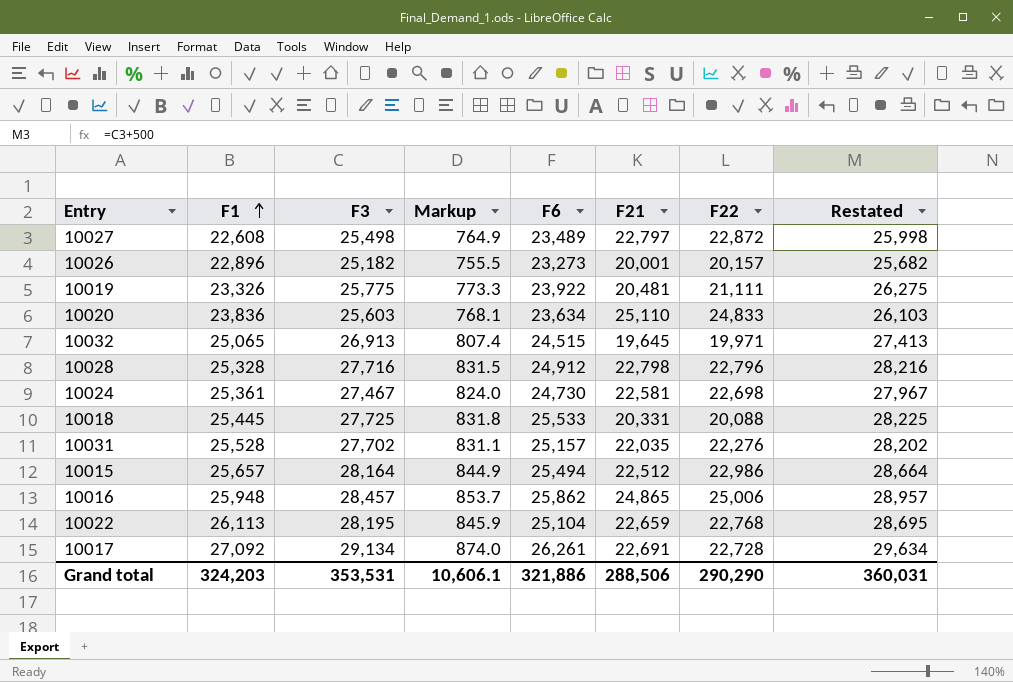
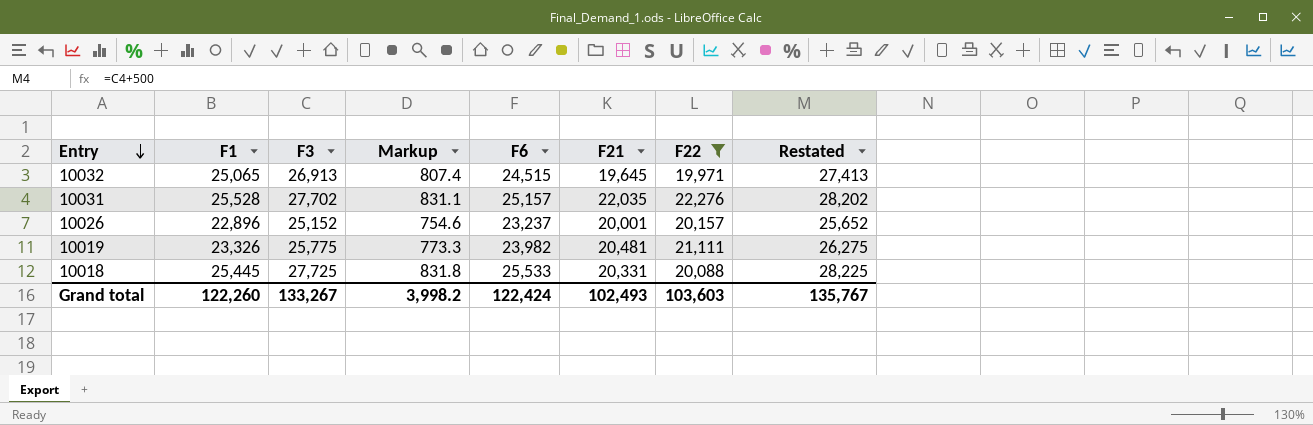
filter: none -> F22 <= 22,276
row order: F1 ascending -> Entry descending
10026 | F3: 25,182 -> 25,152
10026 | Markup: 755.5 -> 754.6
10026 | F6: 23,273 -> 23,237
10026 | Restated: 25,682 -> 25,652
10019 | F6: 23,922 -> 23,982
Grand total | F1: 324,203 -> 122,260
Grand total | F3: 353,531 -> 133,267
Grand total | Markup: 10,606.1 -> 3,998.2
Grand total | F6: 321,886 -> 122,424
Grand total | F21: 288,506 -> 102,493
Grand total | F22: 290,290 -> 103,603
Grand total | Restated: 360,031 -> 135,767

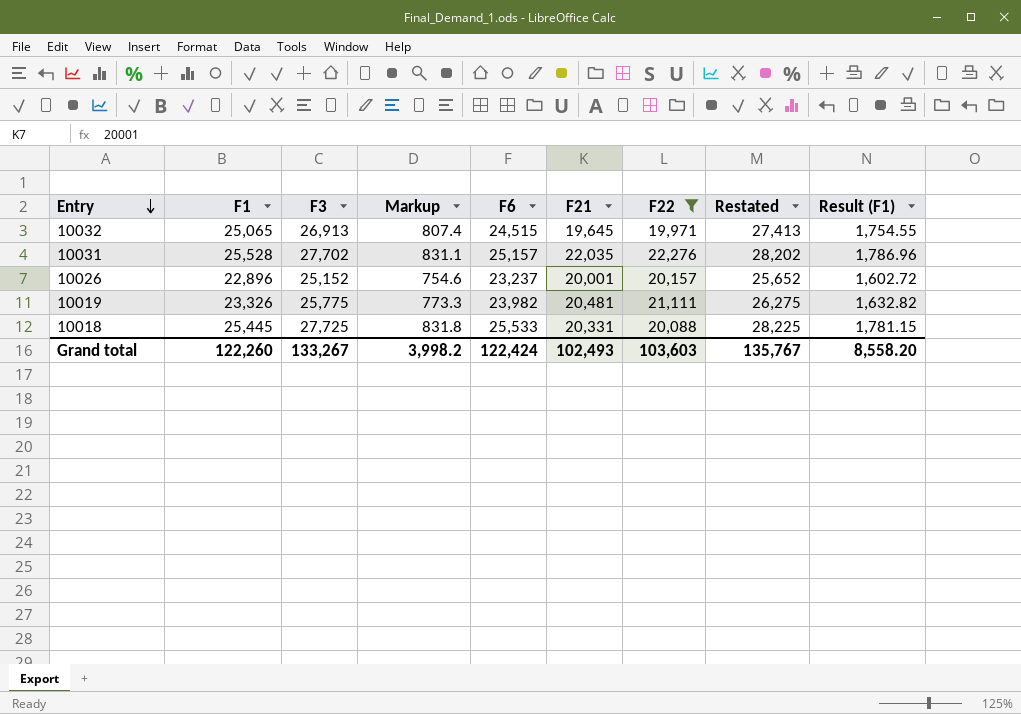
column Result (F1) | formula: none -> [F1] * 0.07

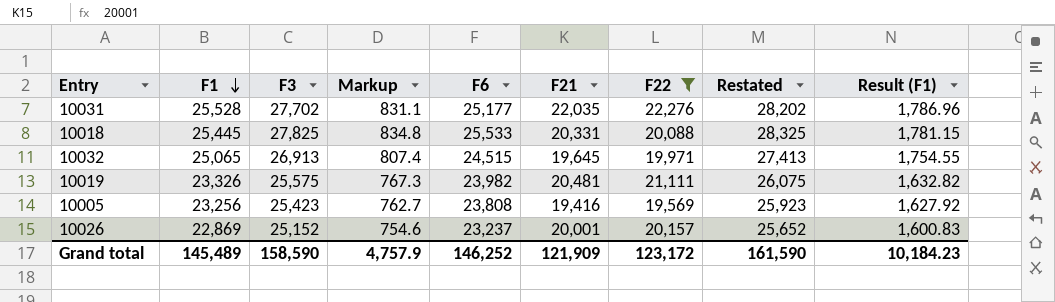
row order: Entry descending -> F1 descending
10031 | F6: 25,157 -> 25,177
10018 | F3: 27,725 -> 27,825
10018 | Markup: 831.8 -> 834.8
10018 | Restated: 28,225 -> 28,325
10019 | F3: 25,775 -> 25,575
10019 | Markup: 773.3 -> 767.3
10019 | Restated: 26,275 -> 26,075
row 10005: none -> 23,256 | 25,423 | 762.7 | 23,808 | 19,416 | 19,569 | 25,923 | 1,627.92
10026 | F1: 22,896 -> 22,869
10026 | Result (F1): 1,602.72 -> 1,600.83
Grand total | F1: 122,260 -> 145,489
Grand total | F3: 133,267 -> 158,590
Grand total | Markup: 3,998.2 -> 4,757.9
Grand total | F6: 122,424 -> 146,252
Grand total | F21: 102,493 -> 121,909
Grand total | F22: 103,603 -> 123,172
Grand total | Restated: 135,767 -> 161,590
Grand total | Result (F1): 8,558.20 -> 10,184.23

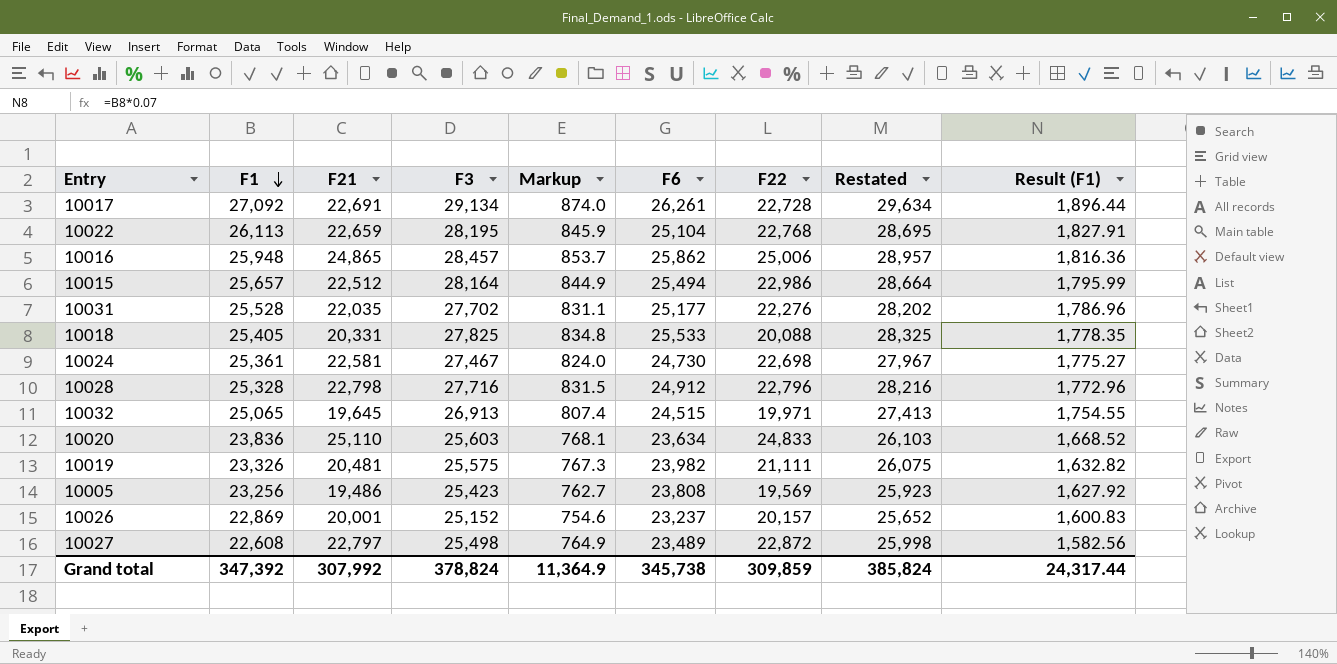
filter: F22 <= 22,276 -> none
column F21 | position: 6 -> 3
10018 | F1: 25,445 -> 25,405
10018 | Result (F1): 1,781.15 -> 1,778.35
10005 | F21: 19,416 -> 19,486
Grand total | F1: 145,489 -> 347,392
Grand total | F21: 121,909 -> 307,992
Grand total | F3: 158,590 -> 378,824
Grand total | Markup: 4,757.9 -> 11,364.9
Grand total | F6: 146,252 -> 345,738
Grand total | F22: 123,172 -> 309,859
Grand total | Restated: 161,590 -> 385,824
Grand total | Result (F1): 10,184.23 -> 24,317.44

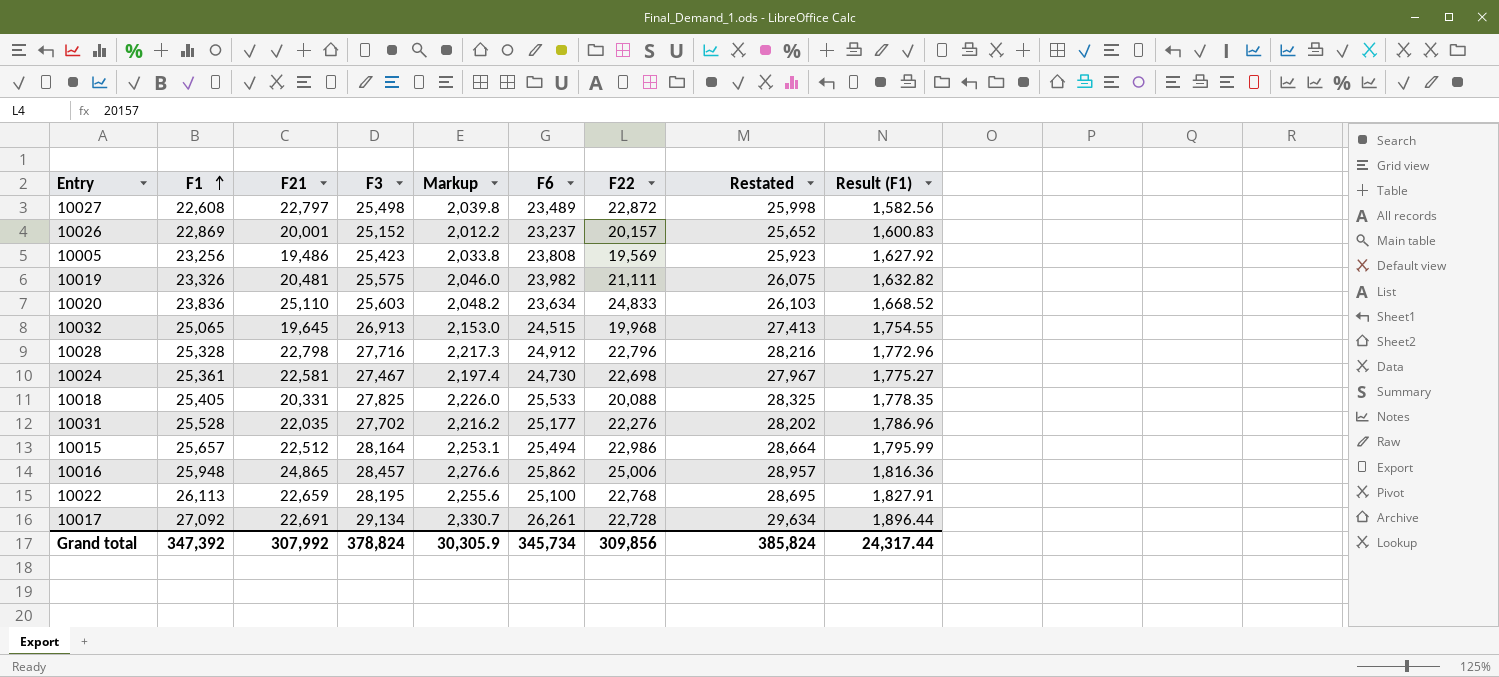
row order: F1 descending -> F1 ascending
column Markup | formula: [F3] * 0.03 -> [F3] * 0.08
10032 | F22: 19,971 -> 19,968
10022 | F6: 25,104 -> 25,100
Grand total | Markup: 11,364.9 -> 30,305.9
Grand total | F6: 345,738 -> 345,734
Grand total | F22: 309,859 -> 309,856

